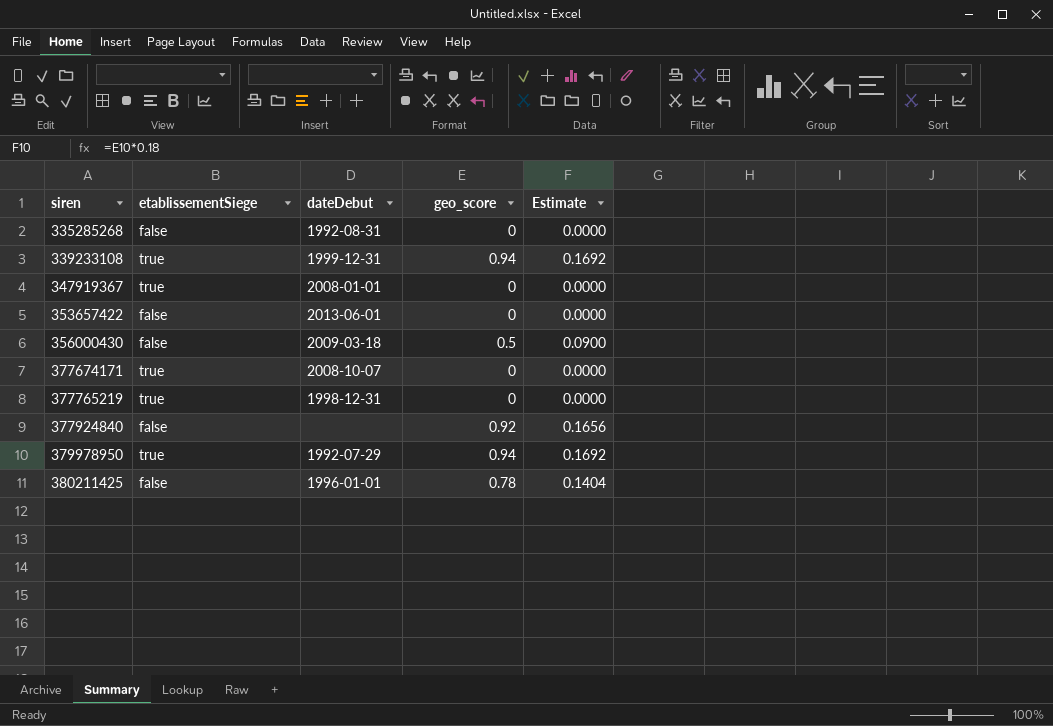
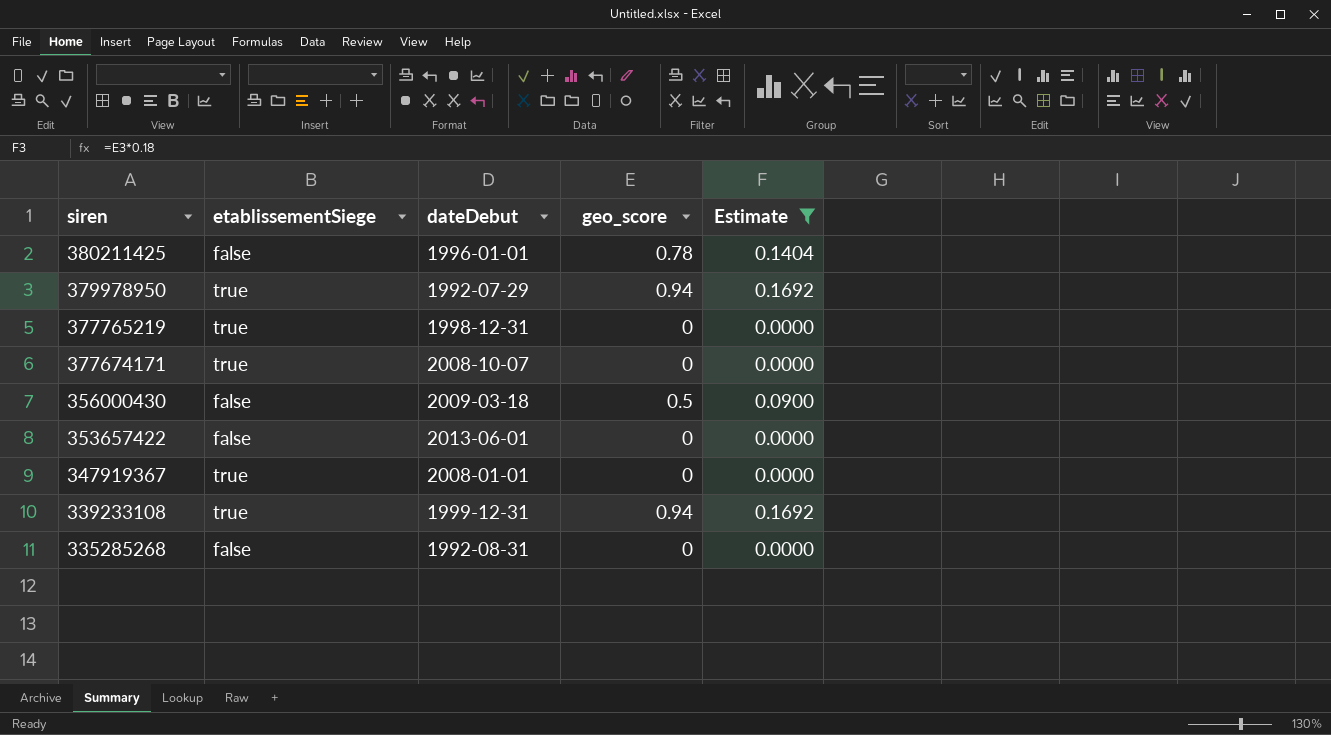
filter: none -> Estimate != 0.1656
row order: siren ascending -> siren descending

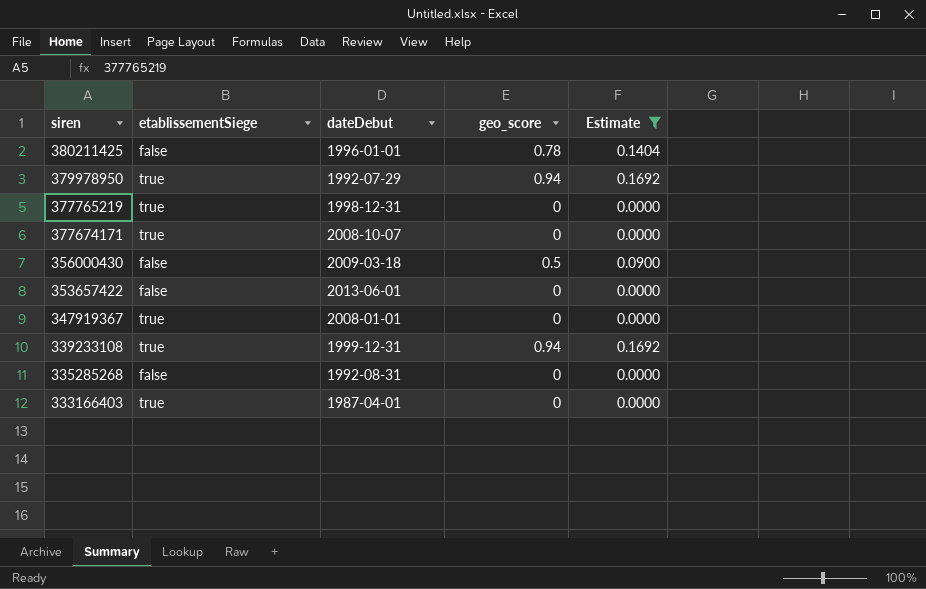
row 333166403: none -> true | 1987-04-01 | 0 | 0.0000

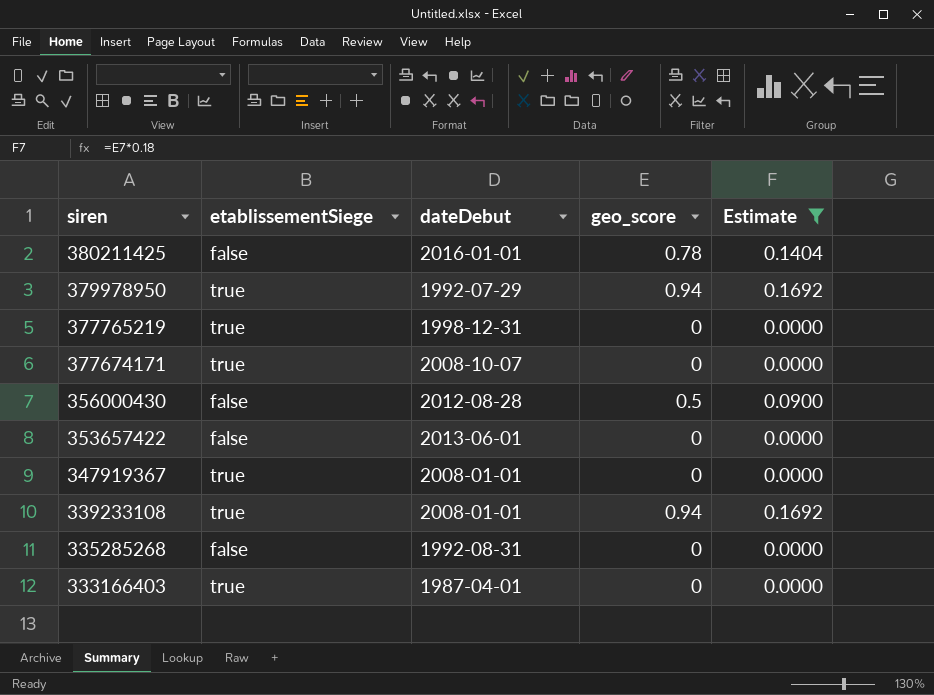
380211425 | dateDebut: 1996-01-01 -> 2016-01-01
356000430 | dateDebut: 2009-03-18 -> 2012-08-28
339233108 | dateDebut: 1999-12-31 -> 2008-01-01

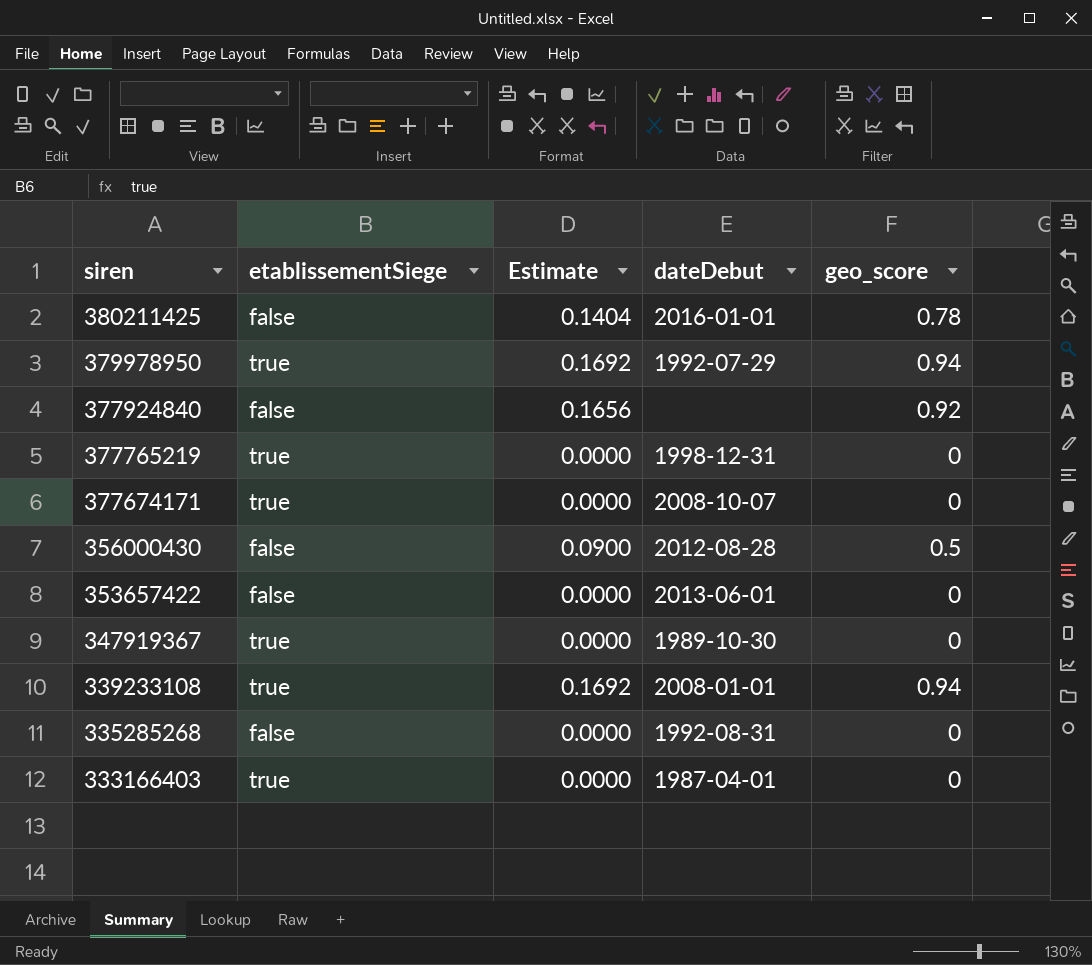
filter: Estimate != 0.1656 -> none
column Estimate | position: 5 -> 3
347919367 | dateDebut: 2008-01-01 -> 1989-10-30

